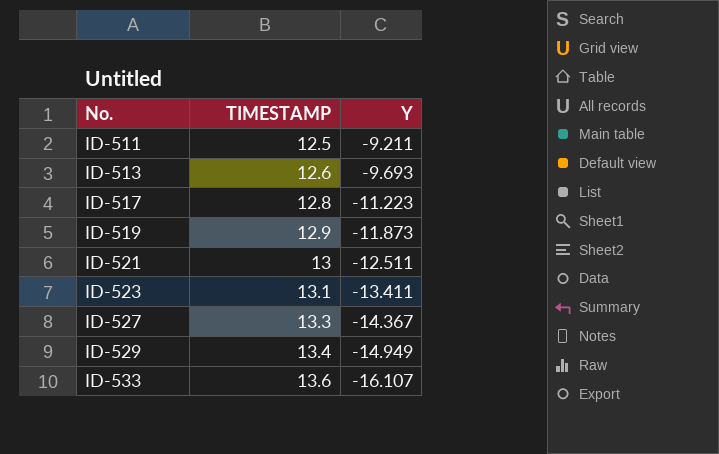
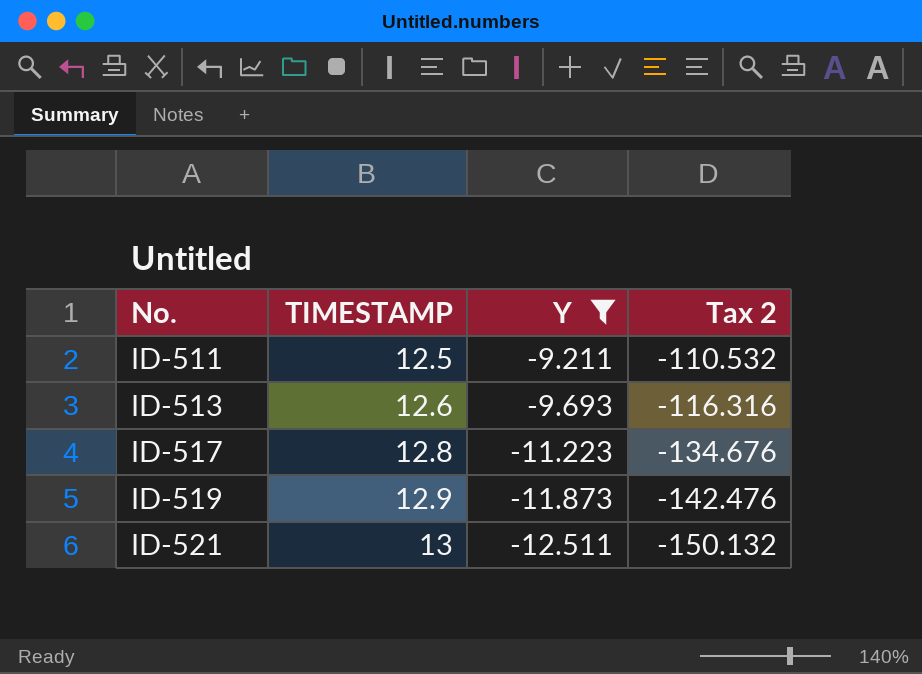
filter: none -> Y >= -12.511
column Tax 2 | formula: none -> [Y] * 12

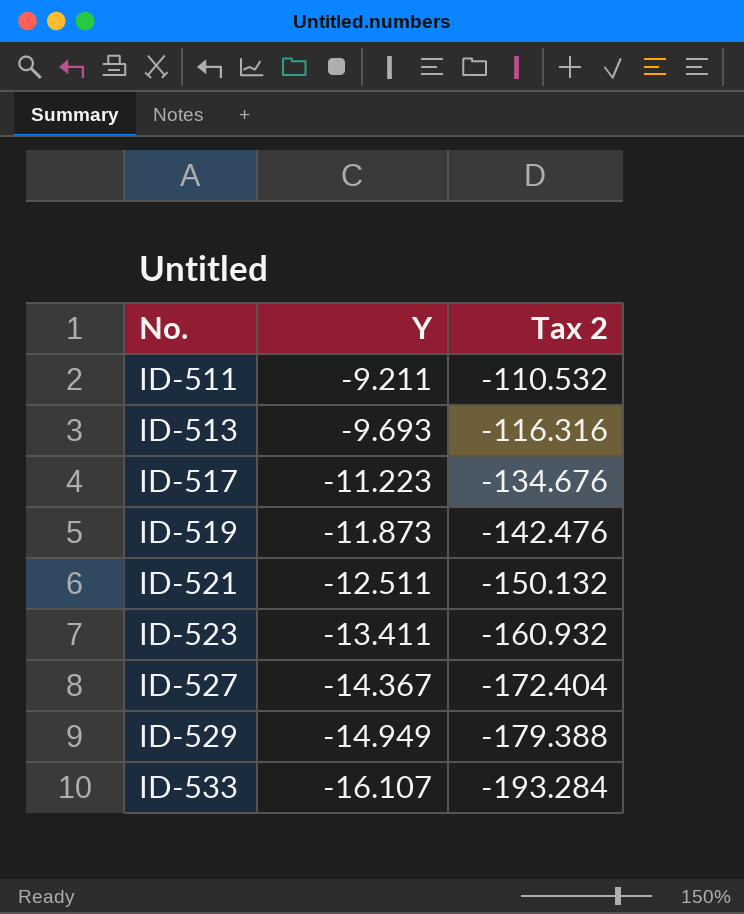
filter: Y >= -12.511 -> none
column TIMESTAMP | position: 2 -> none

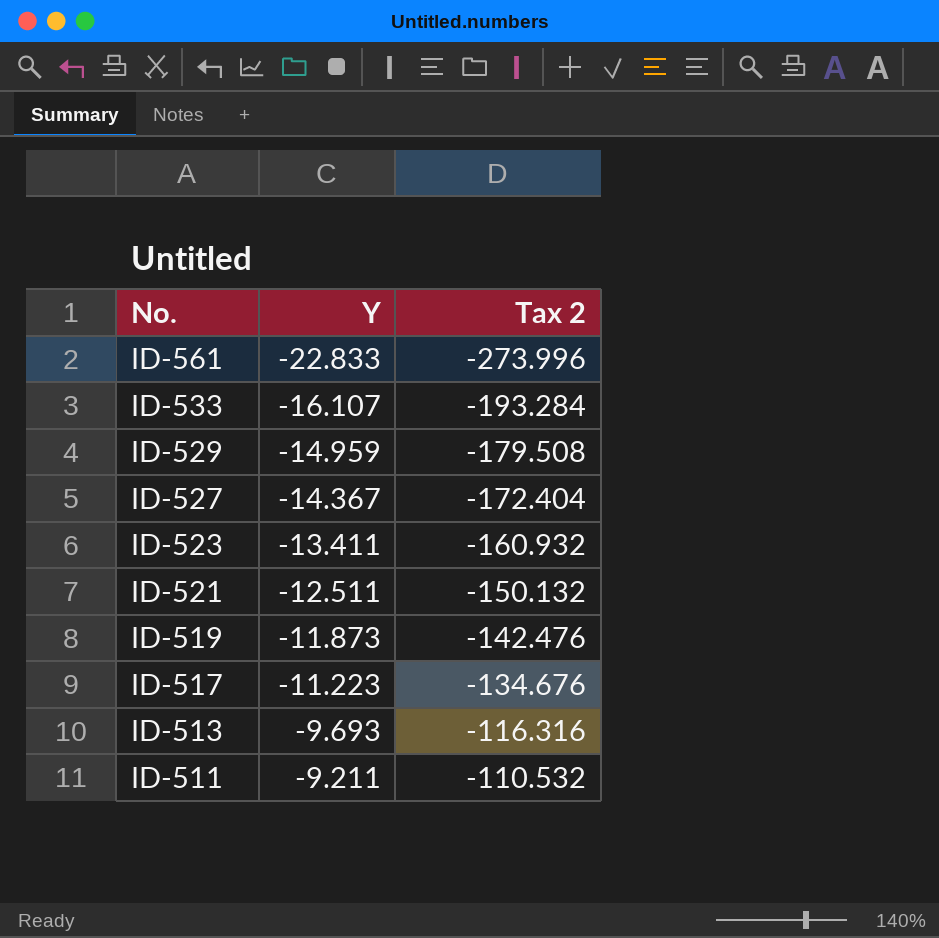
row order: No. ascending -> No. descending
row ID-561: none -> -22.833 | -273.996
ID-529 | Y: -14.949 -> -14.959
ID-529 | Tax 2: -179.388 -> -179.508

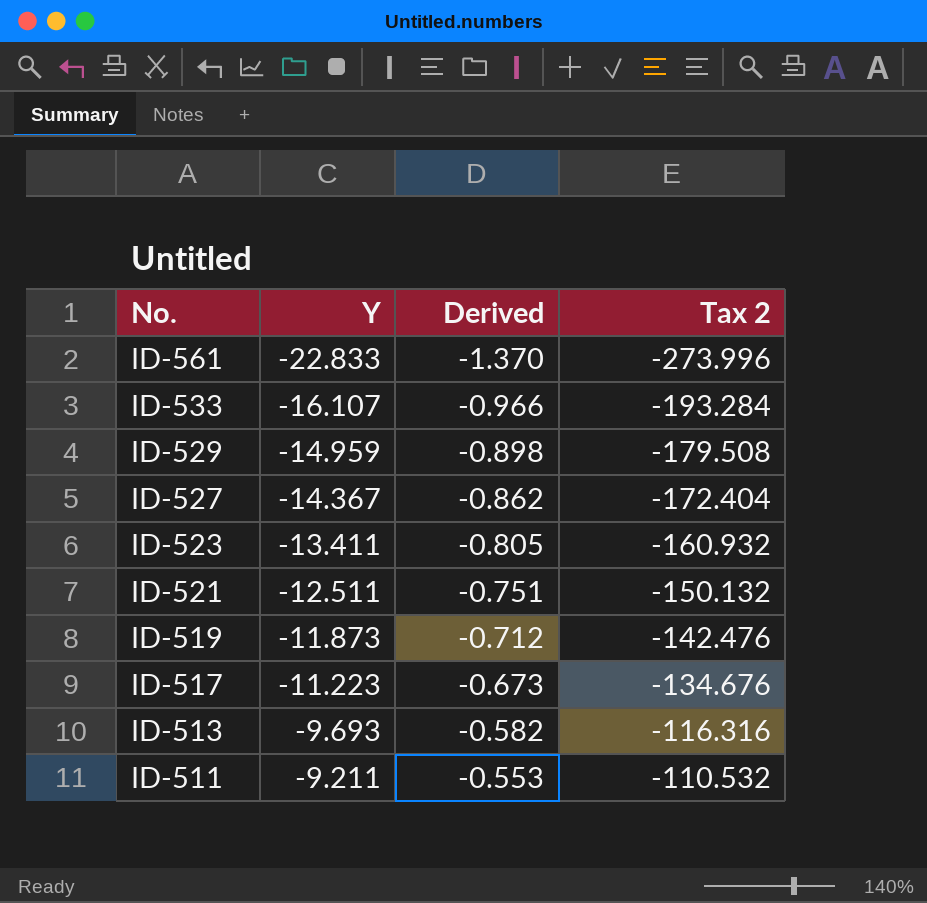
column Derived | formula: none -> [Y] * 0.06

